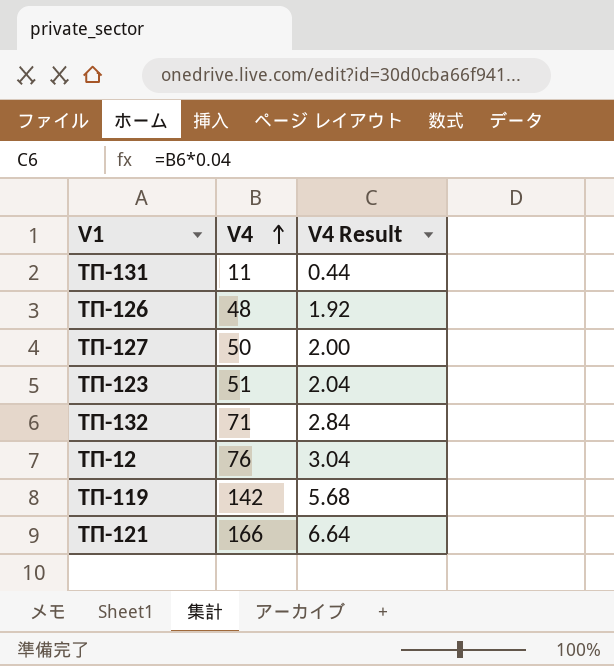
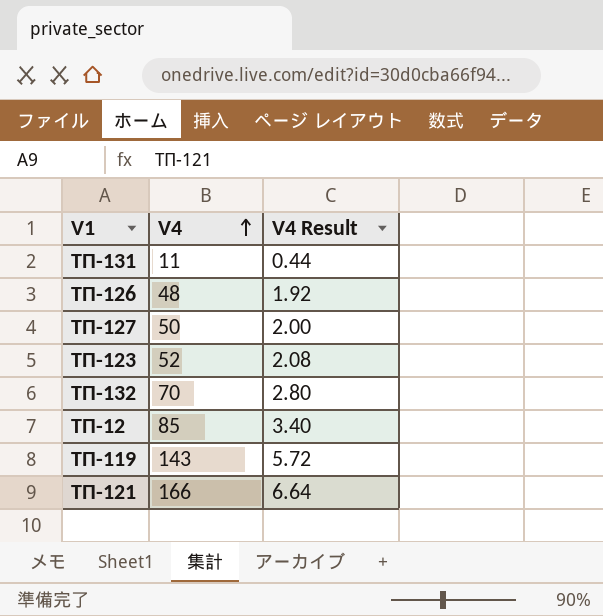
ТП-123 | V4: 51 -> 52
ТП-123 | V4 Result: 2.04 -> 2.08
ТП-132 | V4: 71 -> 70
ТП-132 | V4 Result: 2.84 -> 2.80
ТП-12 | V4: 76 -> 85
ТП-12 | V4 Result: 3.04 -> 3.40
ТП-119 | V4: 142 -> 143
ТП-119 | V4 Result: 5.68 -> 5.72

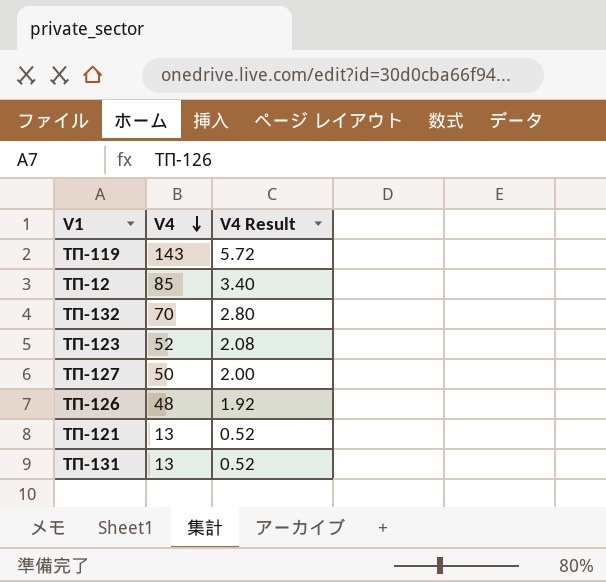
row order: V4 ascending -> V4 descending
ТП-121 | V4: 166 -> 13
ТП-121 | V4 Result: 6.64 -> 0.52
ТП-131 | V4: 11 -> 13
ТП-131 | V4 Result: 0.44 -> 0.52

